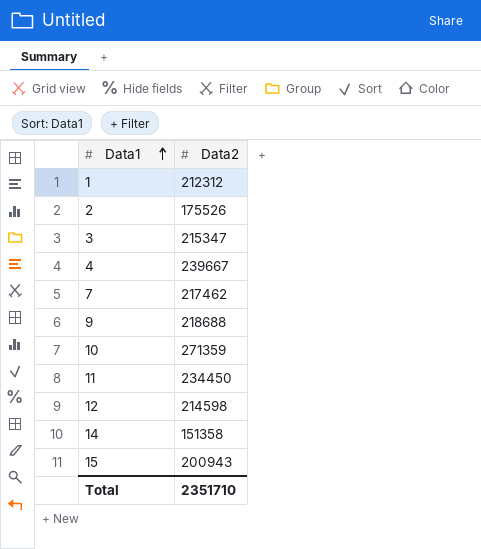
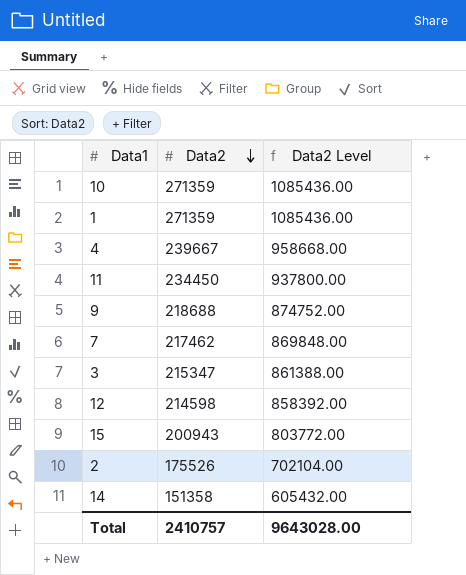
row order: Data1 ascending -> Data2 descending
column Data2 Level | formula: none -> [Data2] * 4
1 | Data2: 212312 -> 271359
Total | Data2: 2351710 -> 2410757

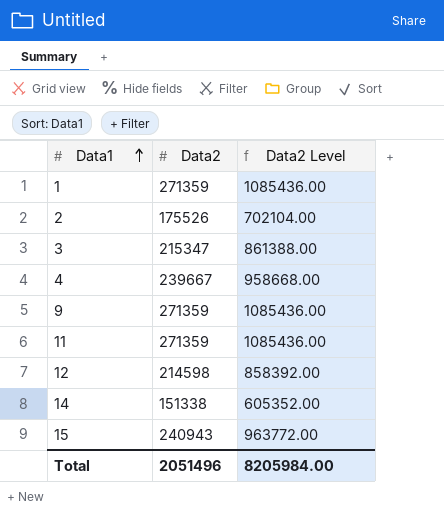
row order: Data2 descending -> Data1 ascending
row 10: 271359 | 1085436.00 -> none
row 7: 217462 | 869848.00 -> none
9 | Data2: 218688 -> 271359
9 | Data2 Level: 874752.00 -> 1085436.00
11 | Data2: 234450 -> 271359
11 | Data2 Level: 937800.00 -> 1085436.00
14 | Data2: 151358 -> 151338
14 | Data2 Level: 605432.00 -> 605352.00
15 | Data2: 200943 -> 240943
15 | Data2 Level: 803772.00 -> 963772.00
Total | Data2: 2410757 -> 2051496
Total | Data2 Level: 9643028.00 -> 8205984.00

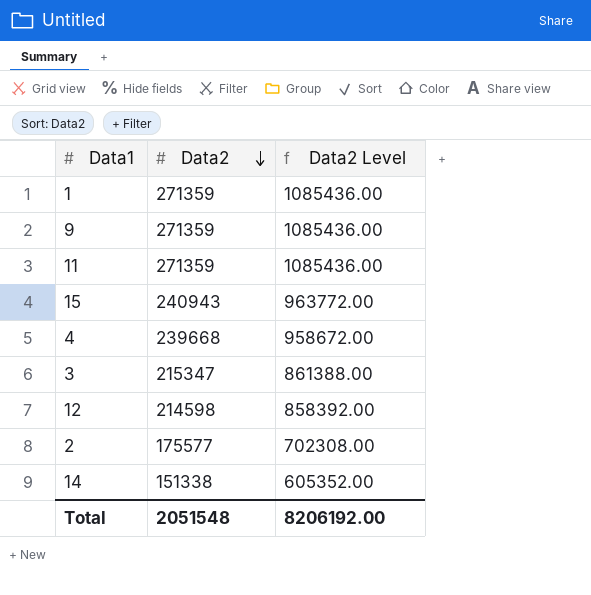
row order: Data1 ascending -> Data2 descending
4 | Data2: 239667 -> 239668
4 | Data2 Level: 958668.00 -> 958672.00
2 | Data2: 175526 -> 175577
2 | Data2 Level: 702104.00 -> 702308.00
Total | Data2: 2051496 -> 2051548
Total | Data2 Level: 8205984.00 -> 8206192.00

